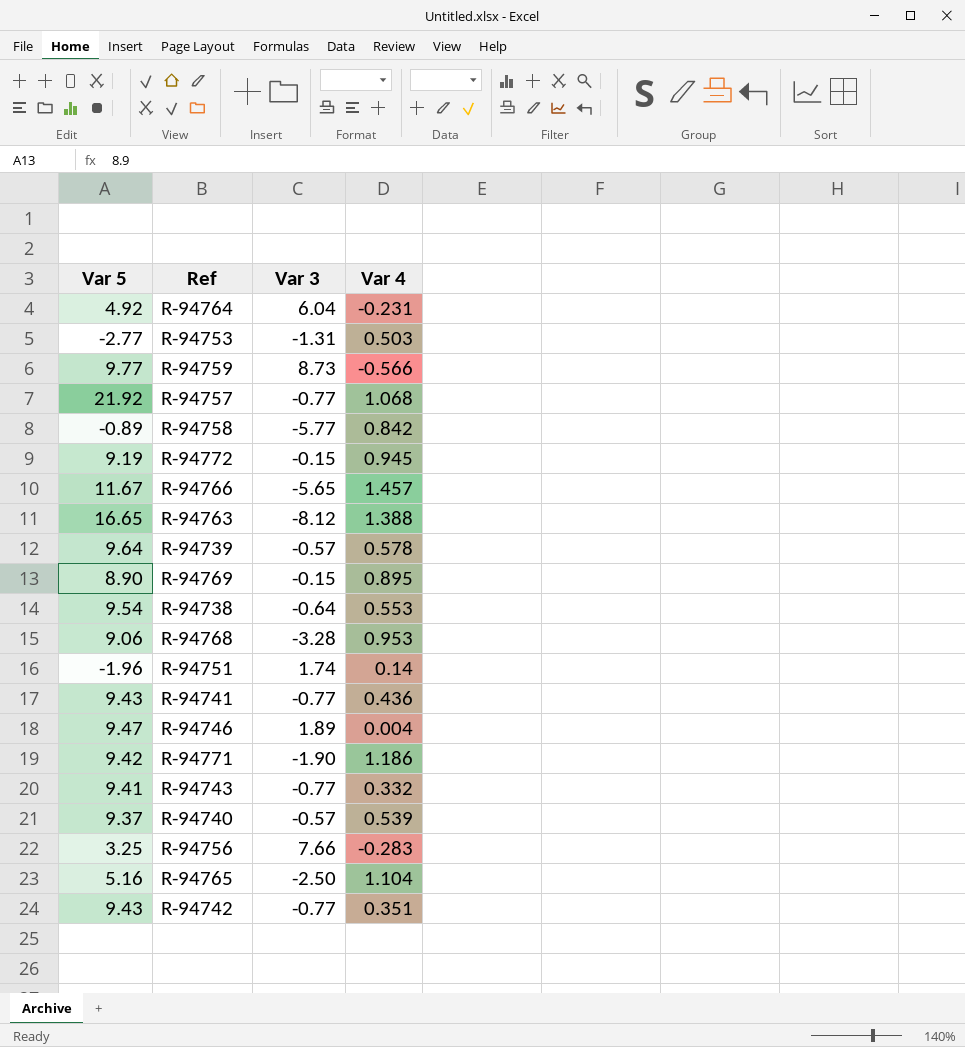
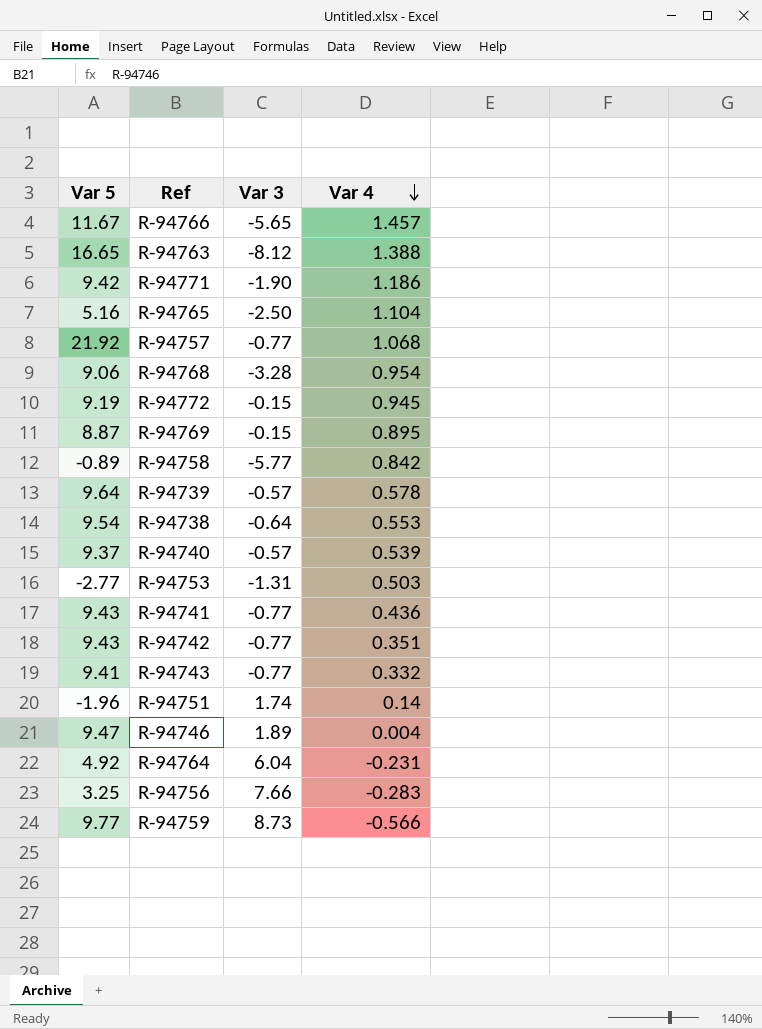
row order: none -> Var 4 descending
R-94768 | Var 4: 0.953 -> 0.954
R-94769 | Var 5: 8.90 -> 8.87

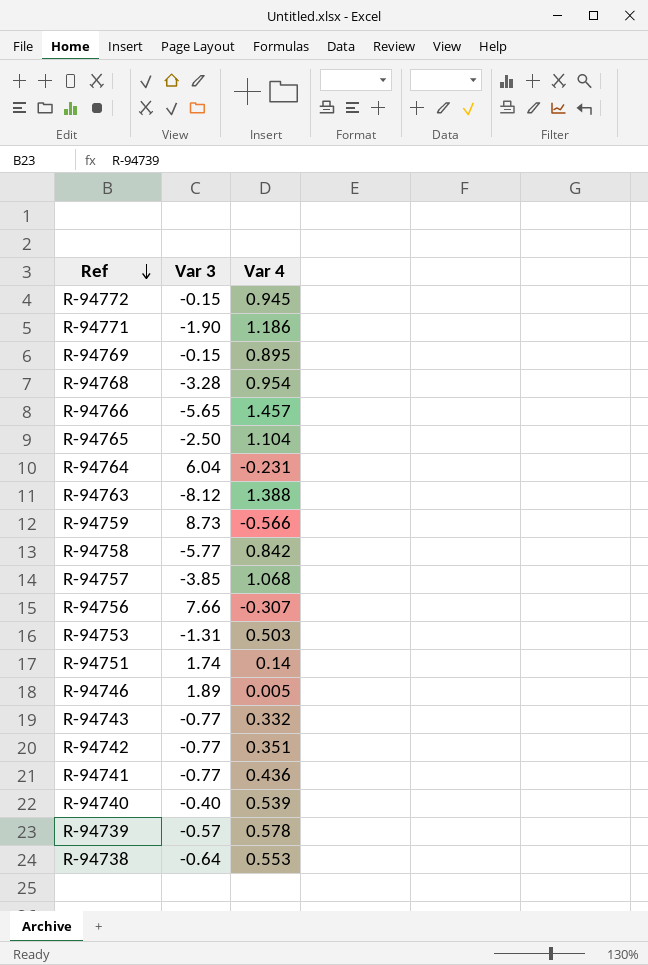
row order: Var 4 descending -> Ref descending
column Var 5 | position: 1 -> none
R-94757 | Var 3: -0.77 -> -3.85
R-94756 | Var 4: -0.283 -> -0.307
R-94746 | Var 4: 0.004 -> 0.005
R-94740 | Var 3: -0.57 -> -0.40

